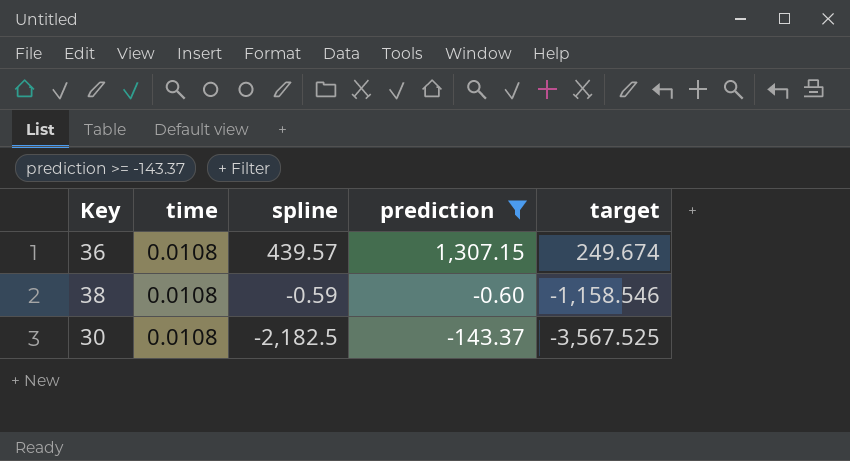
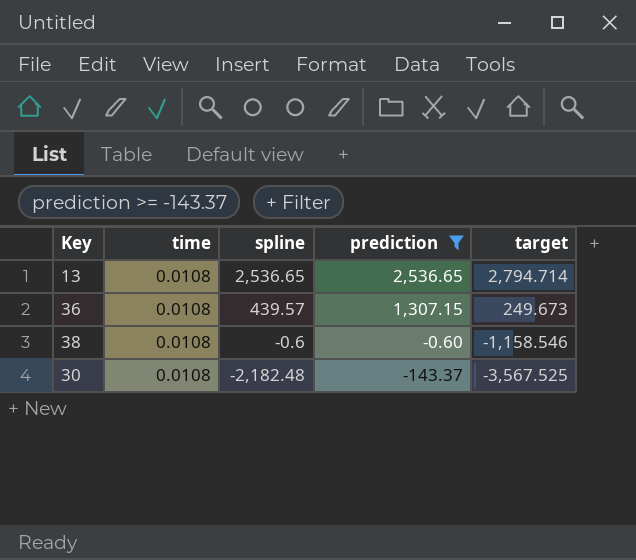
row 13: none -> 0.0108 | 2,536.65 | 2,536.65 | 2,794.714
36 | target: 249.674 -> 249.673
38 | spline: -0.59 -> -0.6
30 | spline: -2,182.5 -> -2,182.48

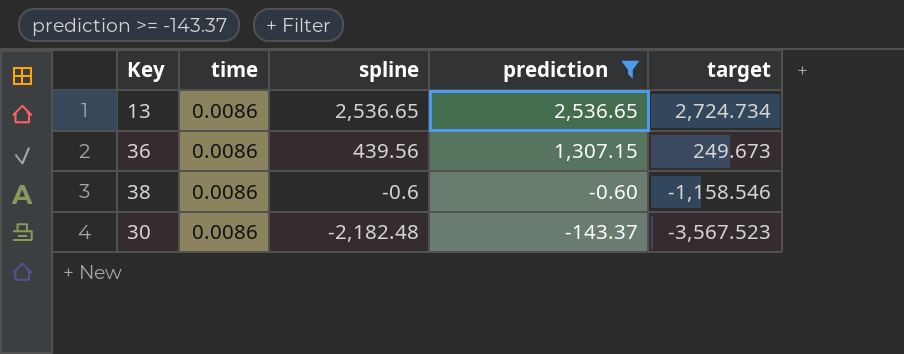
13 | time: 0.0108 -> 0.0086
13 | target: 2,794.714 -> 2,724.734
36 | time: 0.0108 -> 0.0086
36 | spline: 439.57 -> 439.56
38 | time: 0.0108 -> 0.0086
30 | time: 0.0108 -> 0.0086
30 | target: -3,567.525 -> -3,567.523

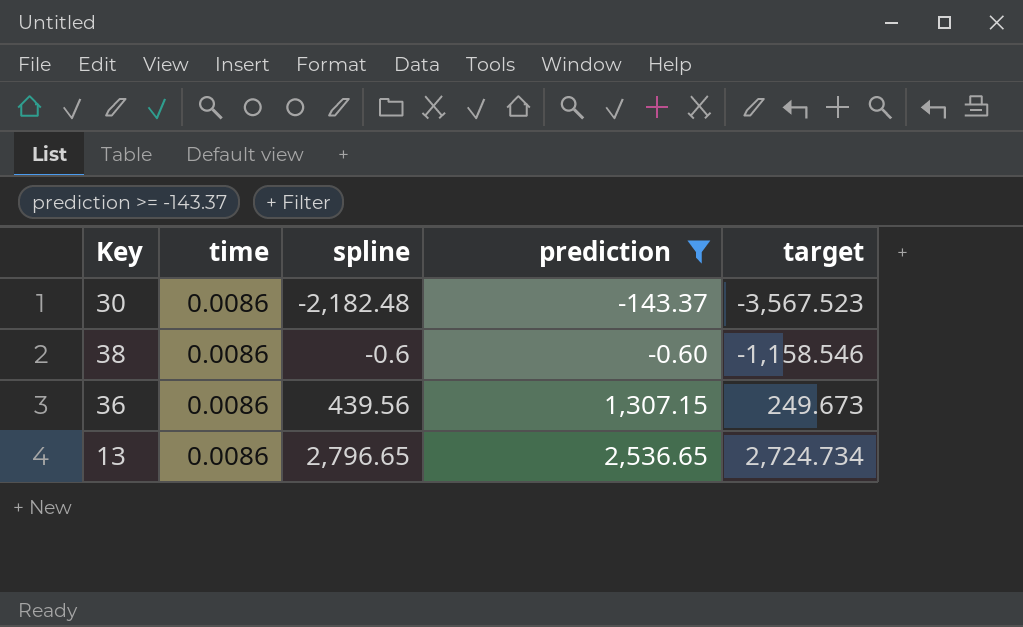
row order: spline descending -> spline ascending
13 | spline: 2,536.65 -> 2,796.65

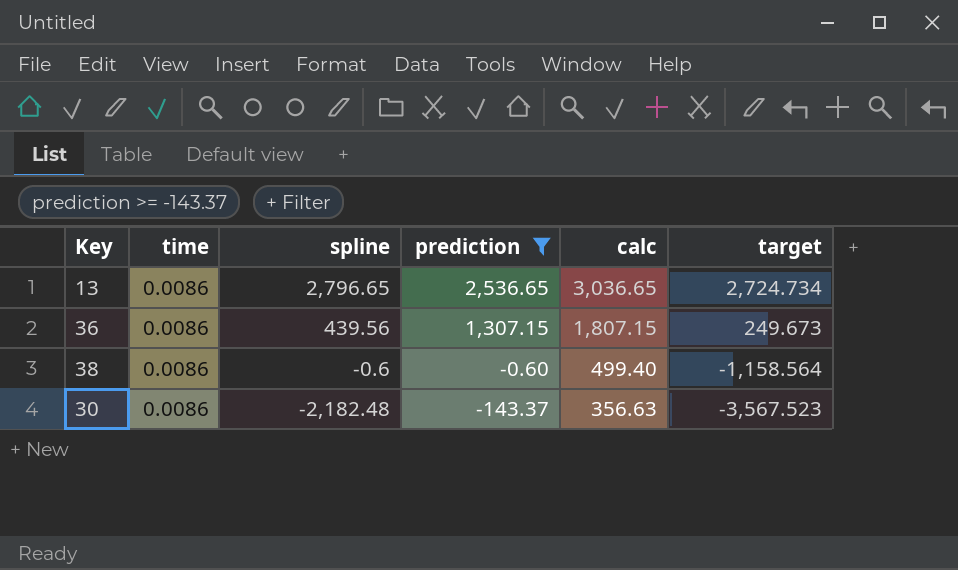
row order: spline ascending -> spline descending
column calc | formula: none -> [prediction] + 500
38 | target: -1,158.546 -> -1,158.564

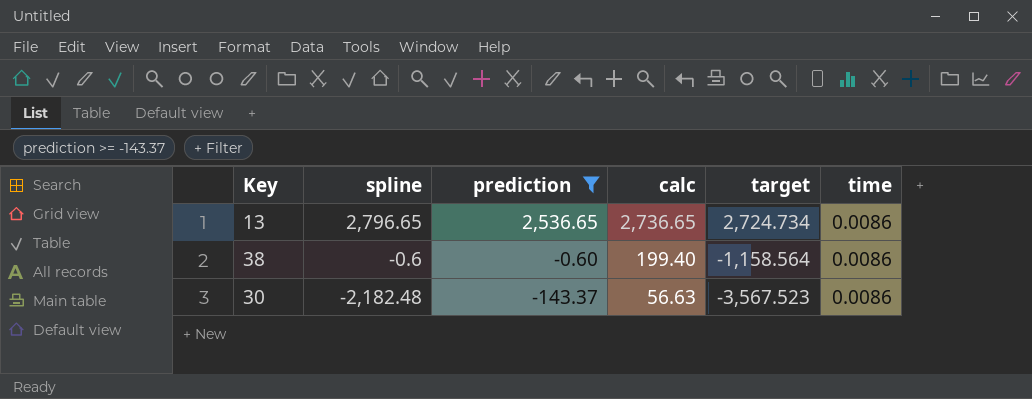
column calc | formula: [prediction] + 500 -> [prediction] + 200
column time | position: 2 -> 6
row 36: 0.0086 | 439.56 | 1,307.15 | 1,807.15 | 249.673 -> none

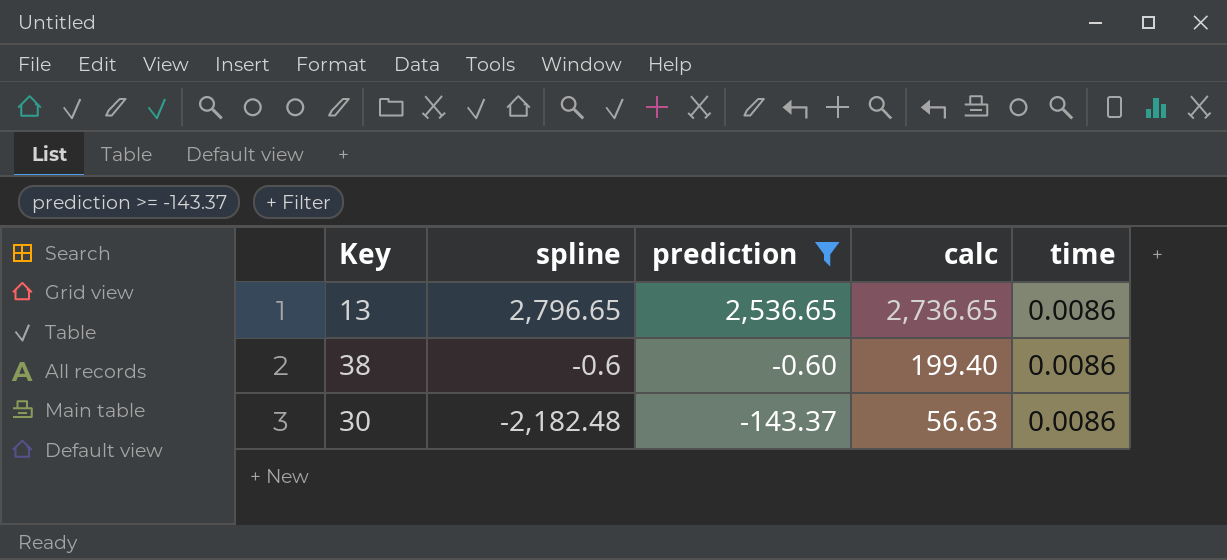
column target | position: 5 -> none

